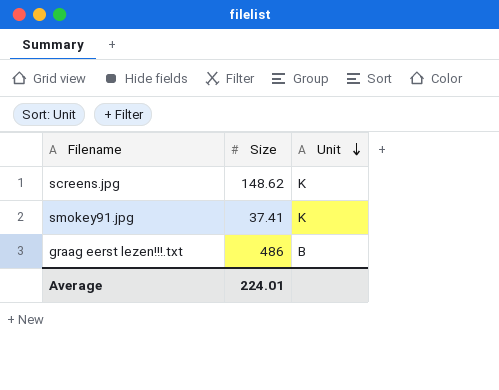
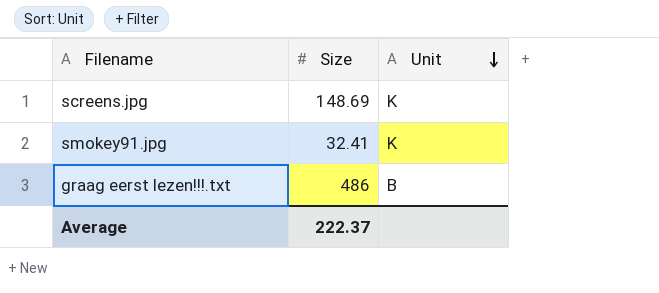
screens.jpg | Size: 148.62 -> 148.69
smokey91.jpg | Size: 37.41 -> 32.41
Average | Size: 224.01 -> 222.37

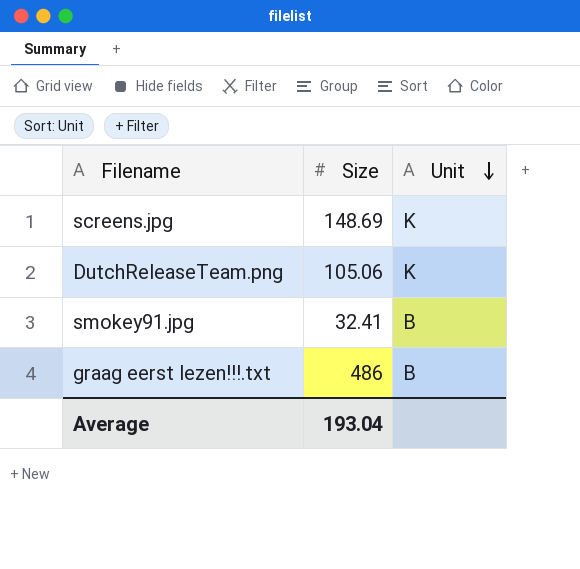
row DutchReleaseTeam.png: none -> 105.06 | K
smokey91.jpg | Unit: K -> B
Average | Size: 222.37 -> 193.04

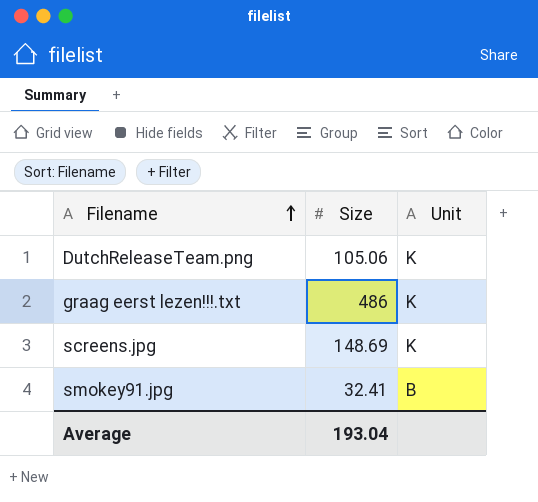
row order: Unit descending -> Filename ascending
graag eerst lezen!!!.txt | Unit: B -> K

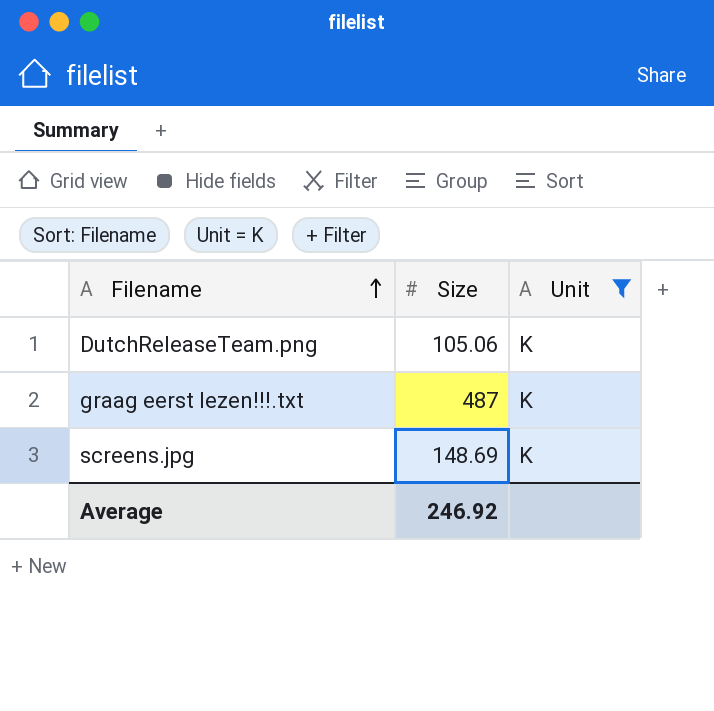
filter: none -> Unit = K
graag eerst lezen!!!.txt | Size: 486 -> 487
Average | Size: 193.04 -> 246.92

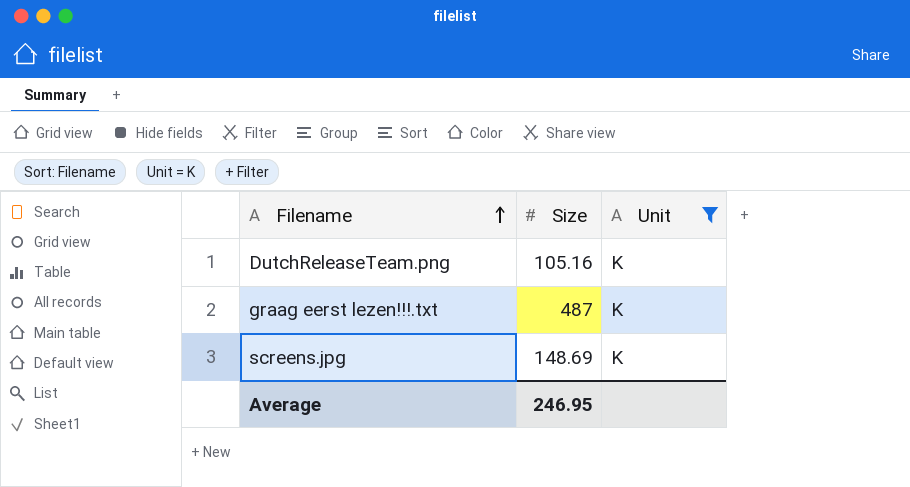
DutchReleaseTeam.png | Size: 105.06 -> 105.16
Average | Size: 246.92 -> 246.95

